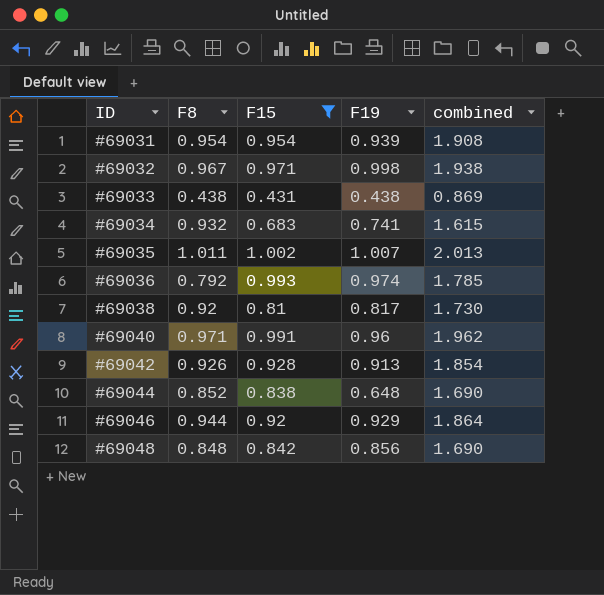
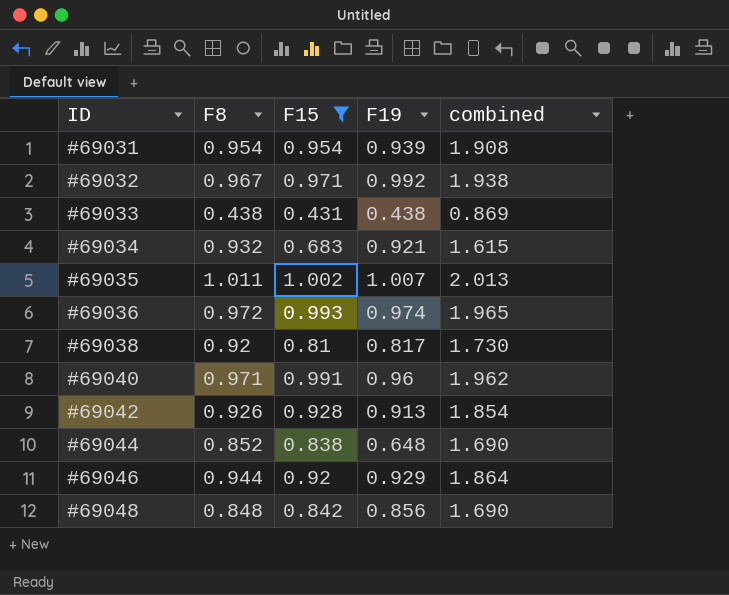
#69032 | F19: 0.998 -> 0.992
#69034 | F19: 0.741 -> 0.921
#69036 | F8: 0.792 -> 0.972
#69036 | combined: 1.785 -> 1.965

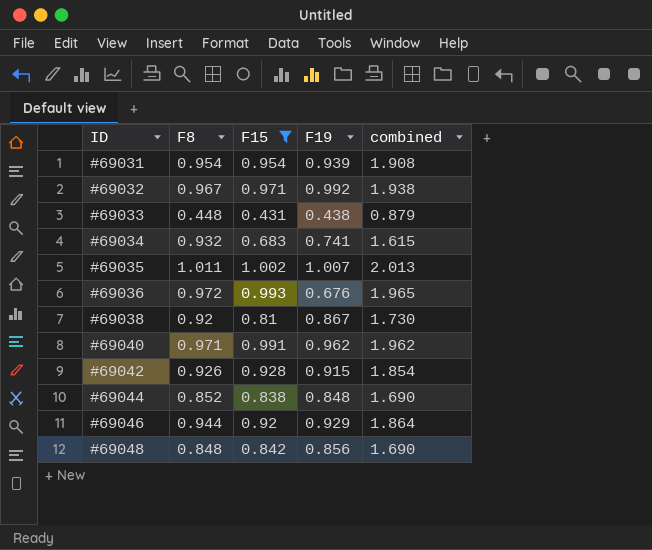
#69033 | F8: 0.438 -> 0.448
#69033 | combined: 0.869 -> 0.879
#69034 | F19: 0.921 -> 0.741
#69036 | F19: 0.974 -> 0.676
#69038 | F19: 0.817 -> 0.867
#69040 | F19: 0.96 -> 0.962
#69042 | F19: 0.913 -> 0.915
#69044 | F19: 0.648 -> 0.848

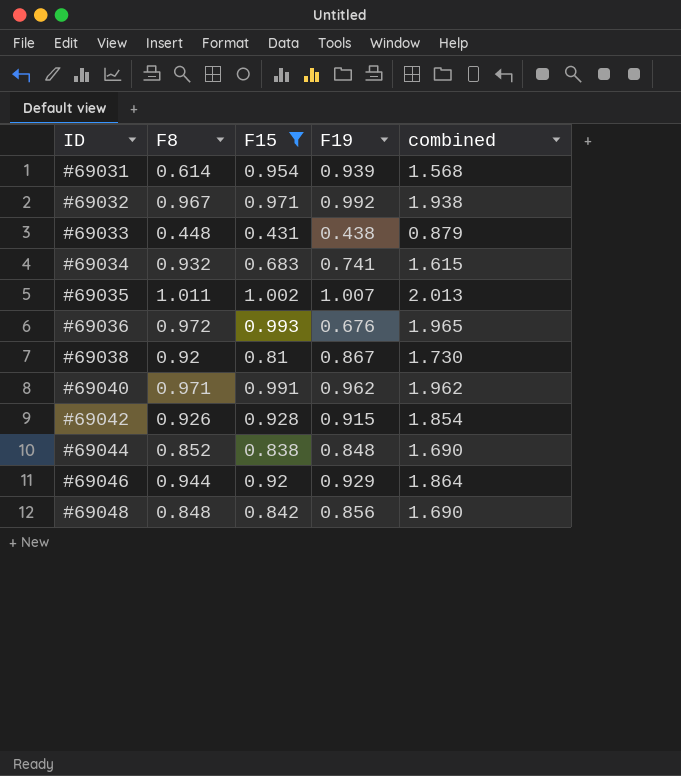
#69031 | F8: 0.954 -> 0.614
#69031 | combined: 1.908 -> 1.568

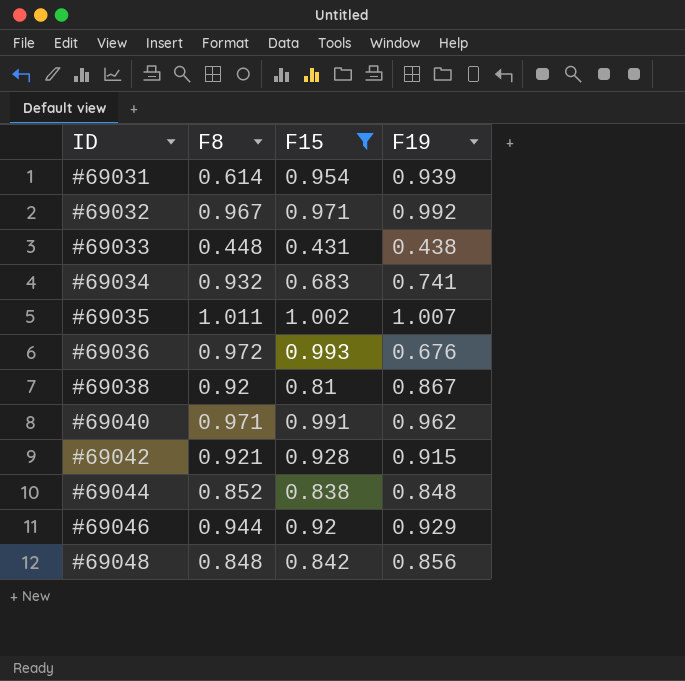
column combined | formula: [F8] + [F15] -> none
#69042 | F8: 0.926 -> 0.921

